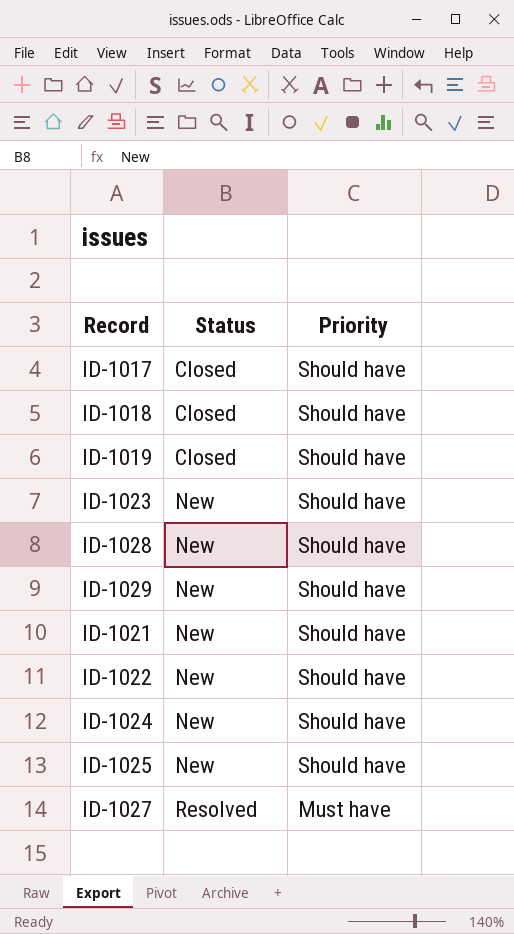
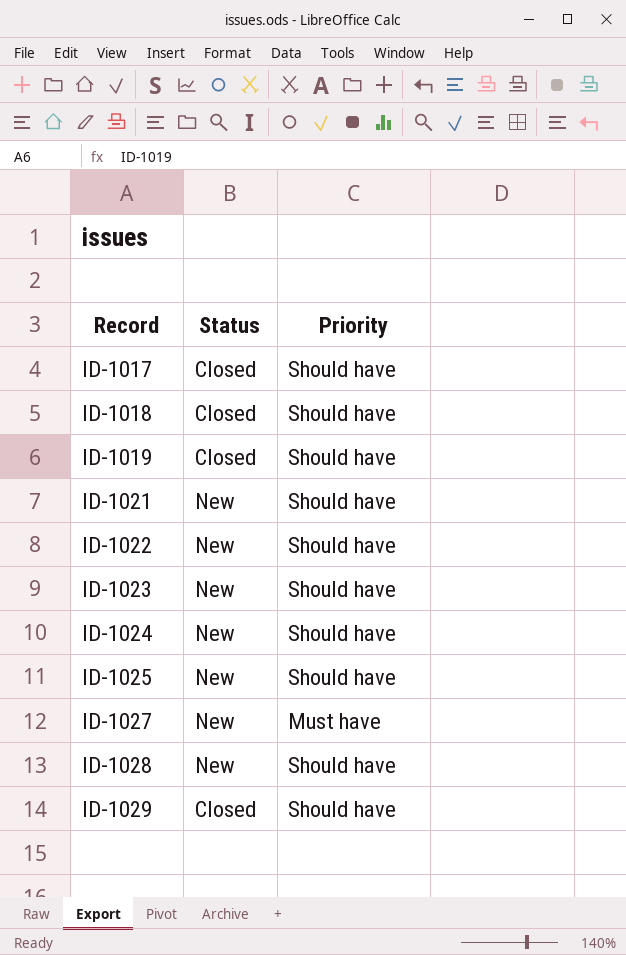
row order: Status ascending -> Record ascending
ID-1027 | Status: Resolved -> New
ID-1029 | Status: New -> Closed

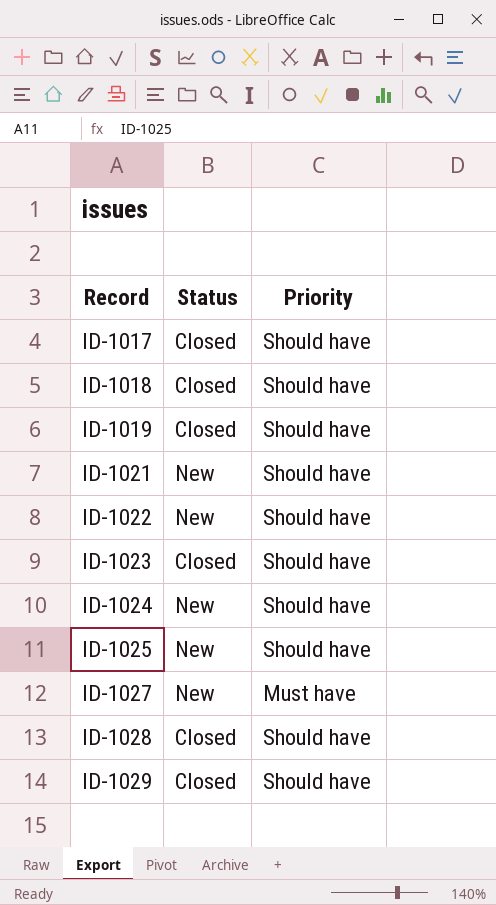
ID-1023 | Status: New -> Closed
ID-1028 | Status: New -> Closed

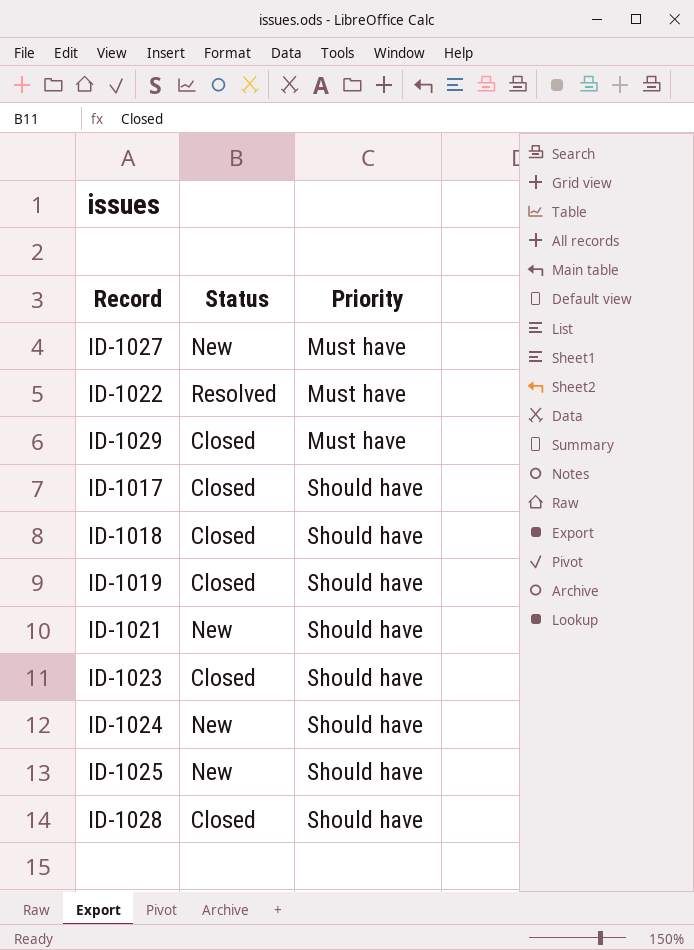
row order: Record ascending -> Priority ascending
ID-1022 | Status: New -> Resolved
ID-1022 | Priority: Should have -> Must have
ID-1029 | Priority: Should have -> Must have

